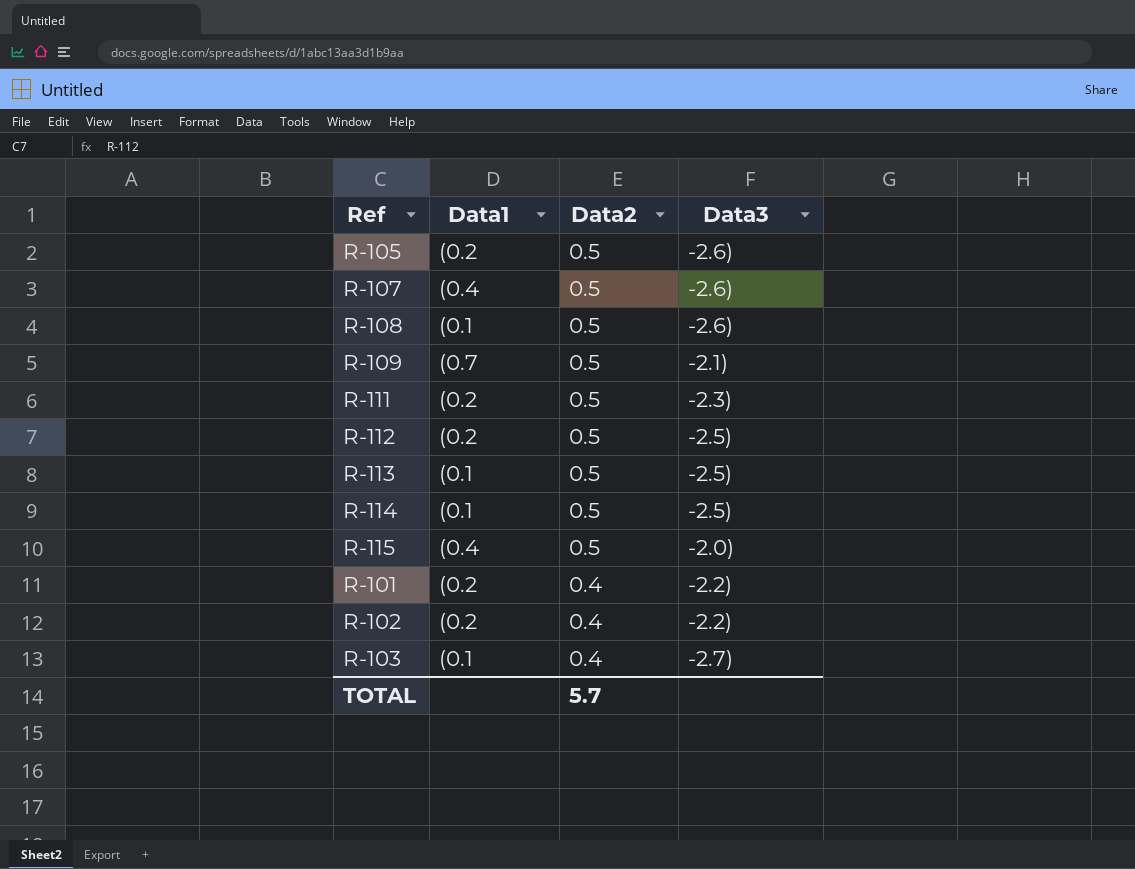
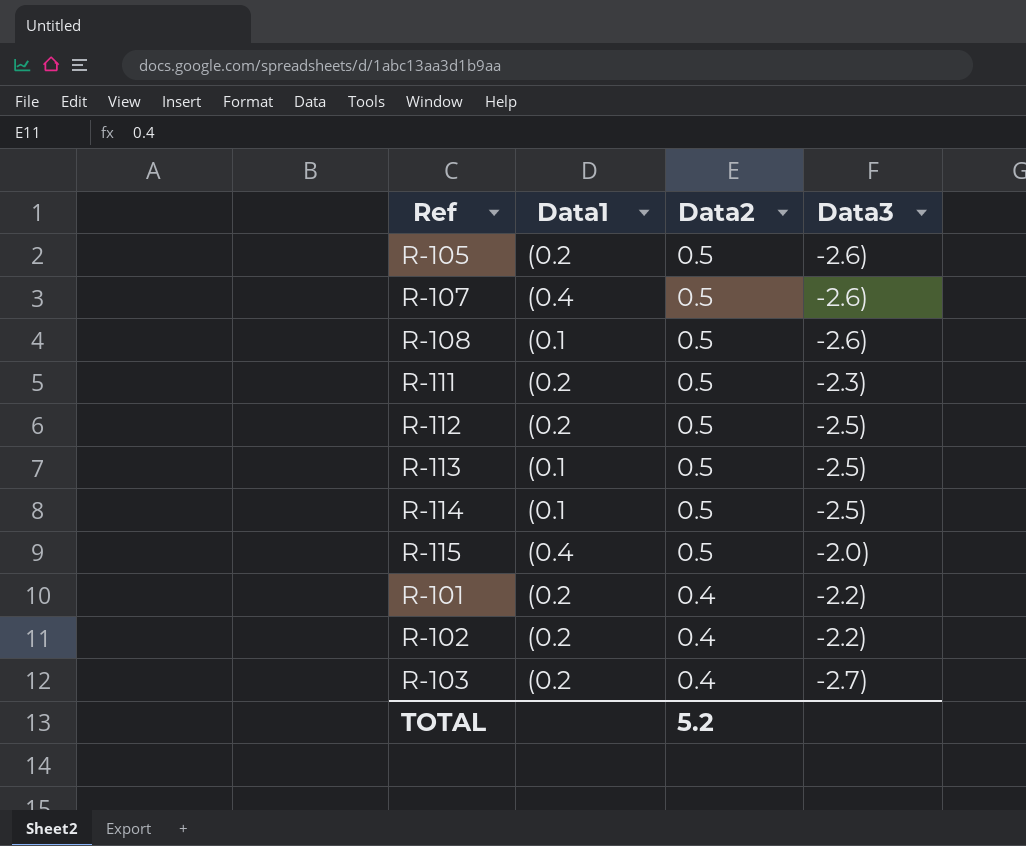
row R-109: (0.7 | 0.5 | -2.1) -> none
R-103 | Data1: (0.1 -> (0.2
TOTAL | Data2: 5.7 -> 5.2

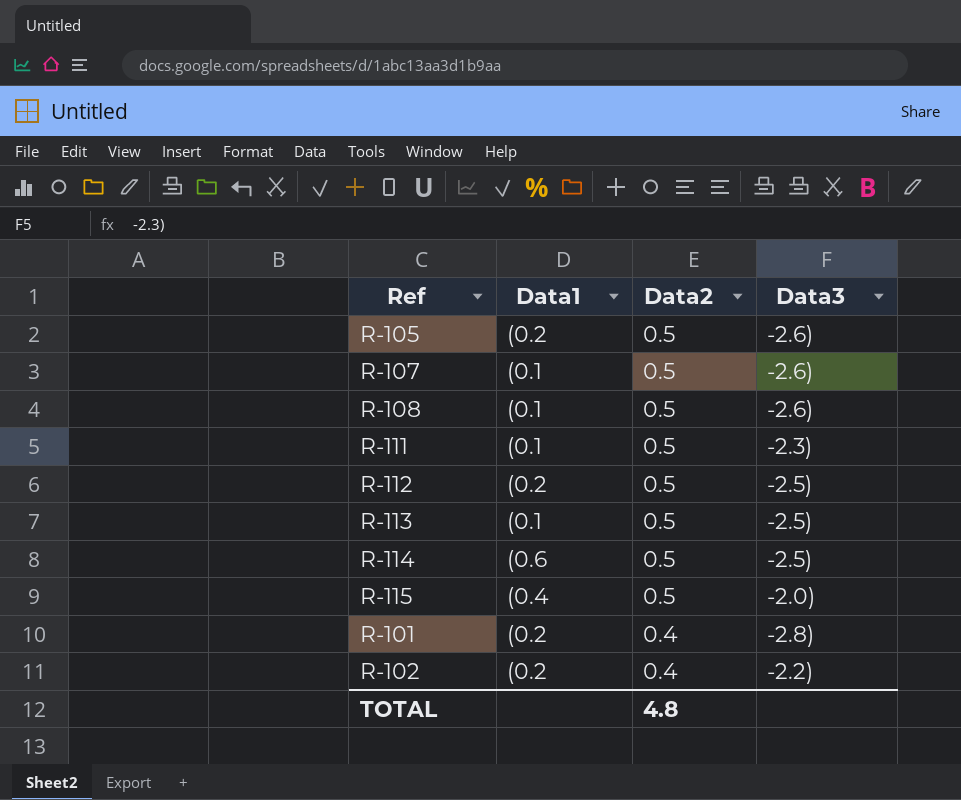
row R-103: (0.2 | 0.4 | -2.7) -> none
R-107 | Data1: (0.4 -> (0.1
R-111 | Data1: (0.2 -> (0.1
R-114 | Data1: (0.1 -> (0.6
R-101 | Data3: -2.2) -> -2.8)
TOTAL | Data2: 5.2 -> 4.8

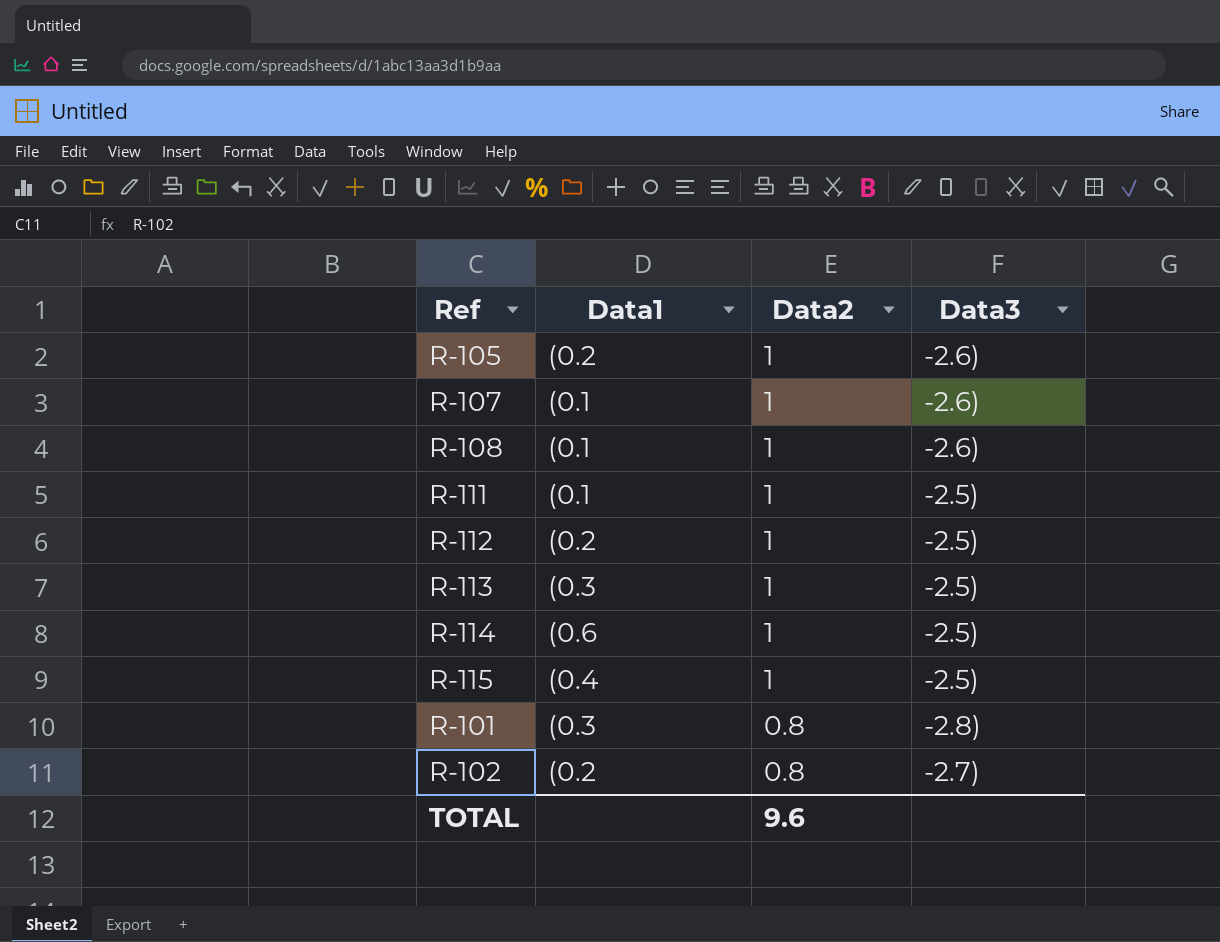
R-105 | Data2: 0.5 -> 1
R-107 | Data2: 0.5 -> 1
R-108 | Data2: 0.5 -> 1
R-111 | Data2: 0.5 -> 1
R-111 | Data3: -2.3) -> -2.5)
R-112 | Data2: 0.5 -> 1
R-113 | Data1: (0.1 -> (0.3
R-113 | Data2: 0.5 -> 1
R-114 | Data2: 0.5 -> 1
R-115 | Data2: 0.5 -> 1
R-115 | Data3: -2.0) -> -2.5)
R-101 | Data1: (0.2 -> (0.3
R-101 | Data2: 0.4 -> 0.8
R-102 | Data2: 0.4 -> 0.8
R-102 | Data3: -2.2) -> -2.7)
TOTAL | Data2: 4.8 -> 9.6

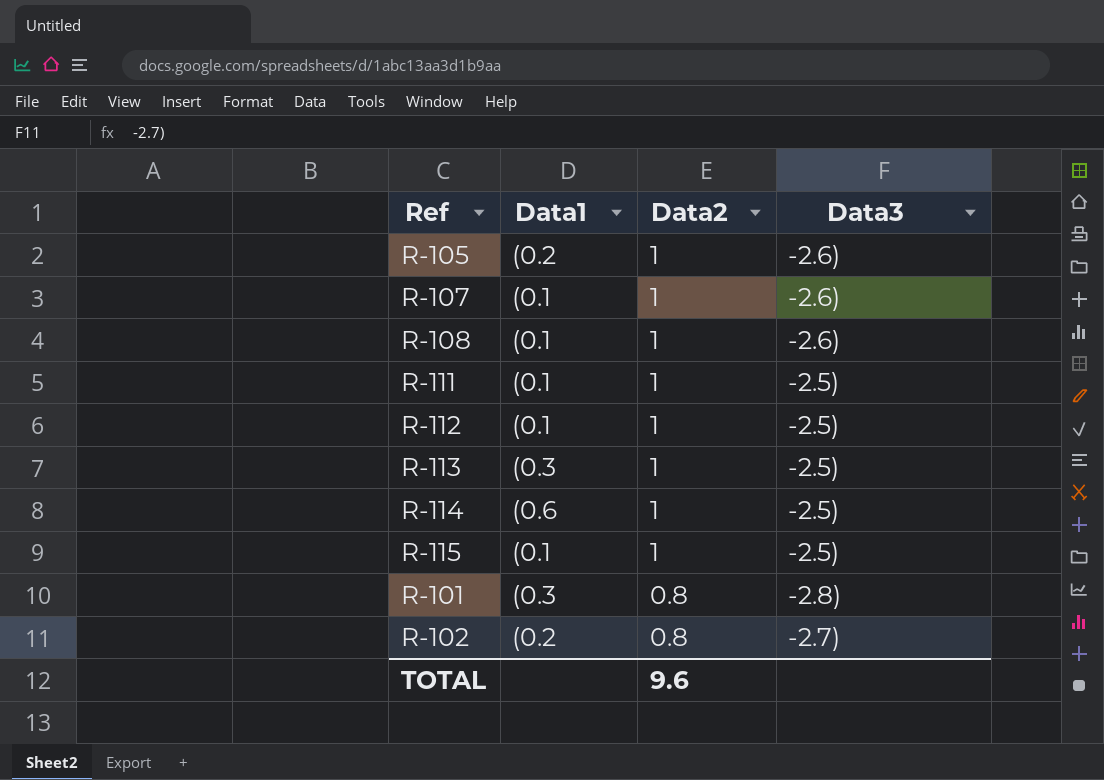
R-112 | Data1: (0.2 -> (0.1
R-115 | Data1: (0.4 -> (0.1

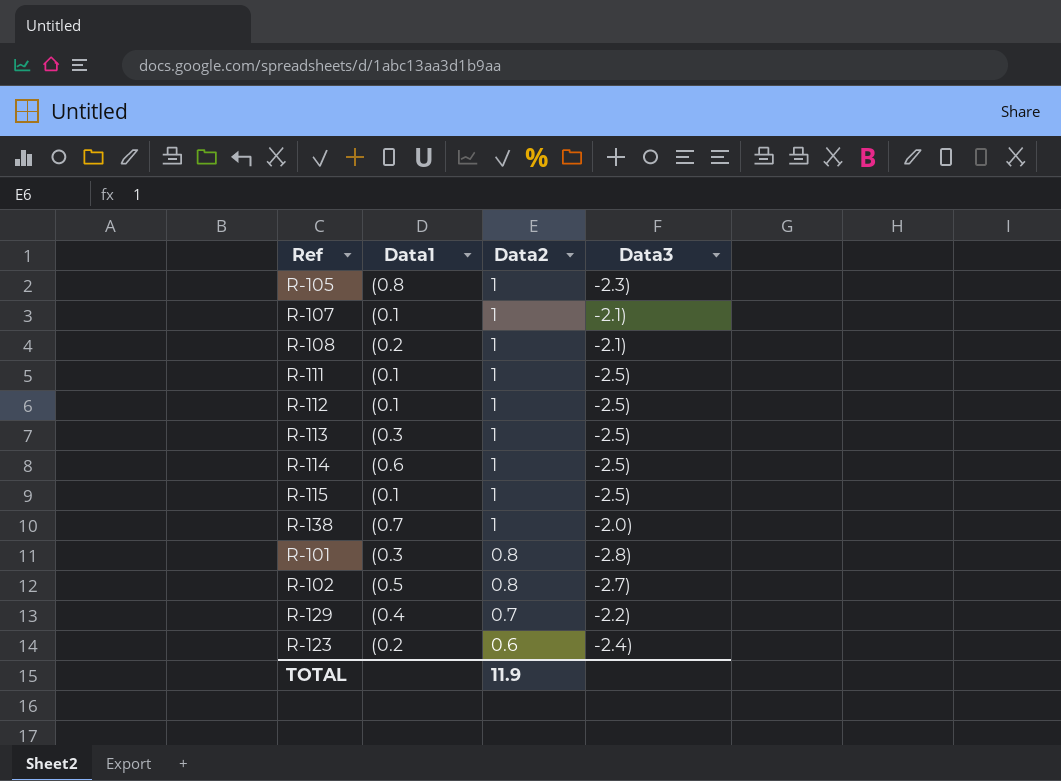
R-105 | Data1: (0.2 -> (0.8
R-105 | Data3: -2.6) -> -2.3)
R-107 | Data3: -2.6) -> -2.1)
R-108 | Data1: (0.1 -> (0.2
R-108 | Data3: -2.6) -> -2.1)
row R-138: none -> (0.7 | 1 | -2.0)
R-102 | Data1: (0.2 -> (0.5
row R-129: none -> (0.4 | 0.7 | -2.2)
row R-123: none -> (0.2 | 0.6 | -2.4)
TOTAL | Data2: 9.6 -> 11.9

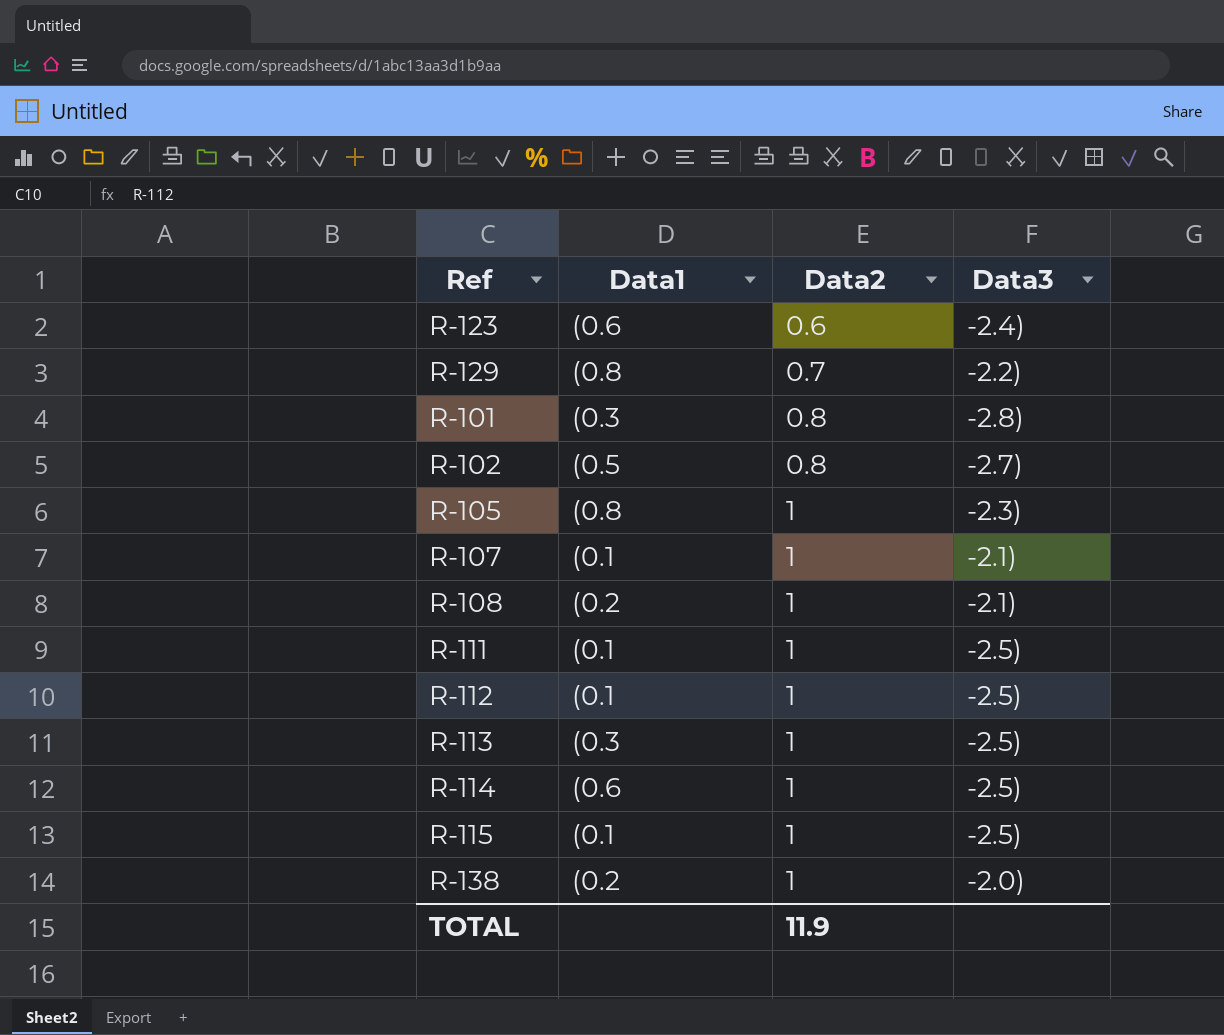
row order: Data2 descending -> Data2 ascending
R-123 | Data1: (0.2 -> (0.6
R-129 | Data1: (0.4 -> (0.8
R-138 | Data1: (0.7 -> (0.2

